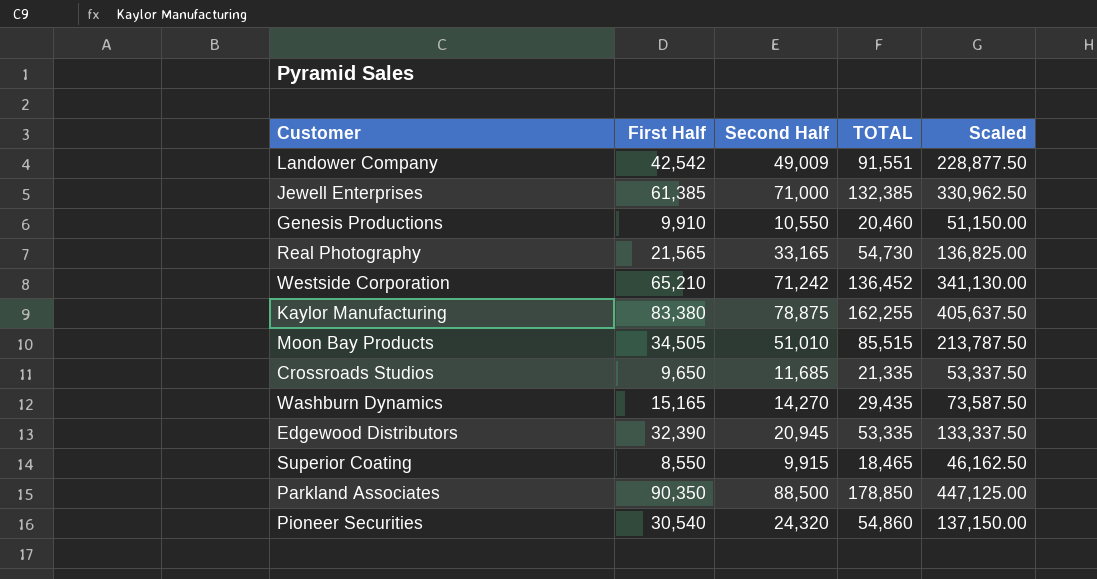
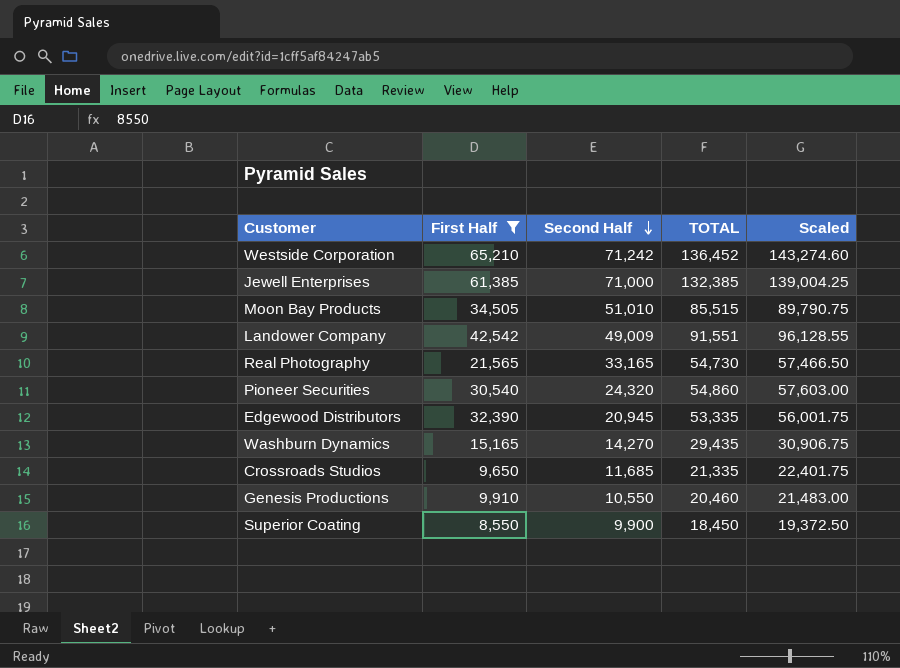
filter: none -> First Half <= 65,210
row order: none -> Second Half descending
column Scaled | formula: [TOTAL] * 2.5 -> [TOTAL] * 1.05
Superior Coating | Second Half: 9,915 -> 9,900
Superior Coating | TOTAL: 18,465 -> 18,450

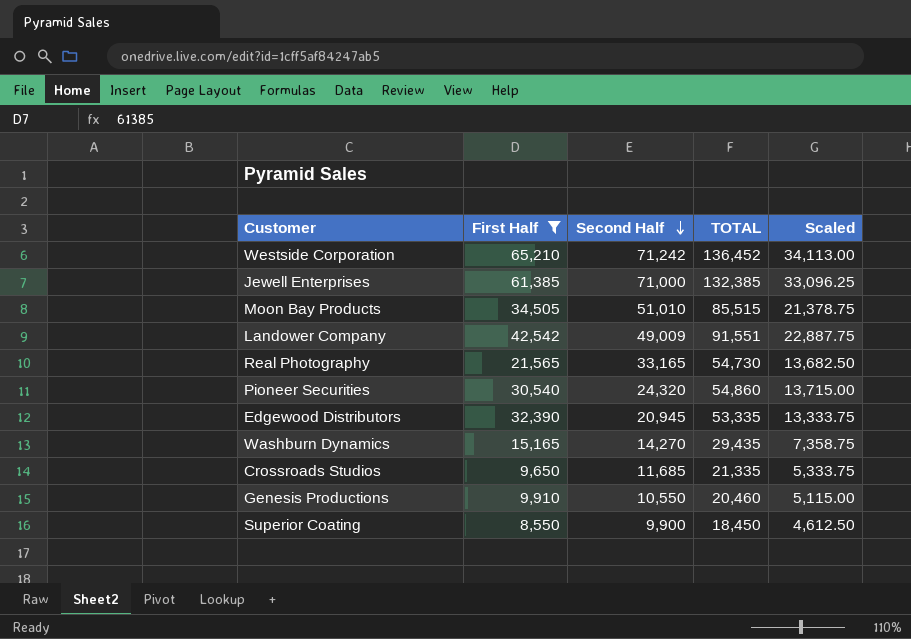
column Scaled | formula: [TOTAL] * 1.05 -> [TOTAL] * 0.25

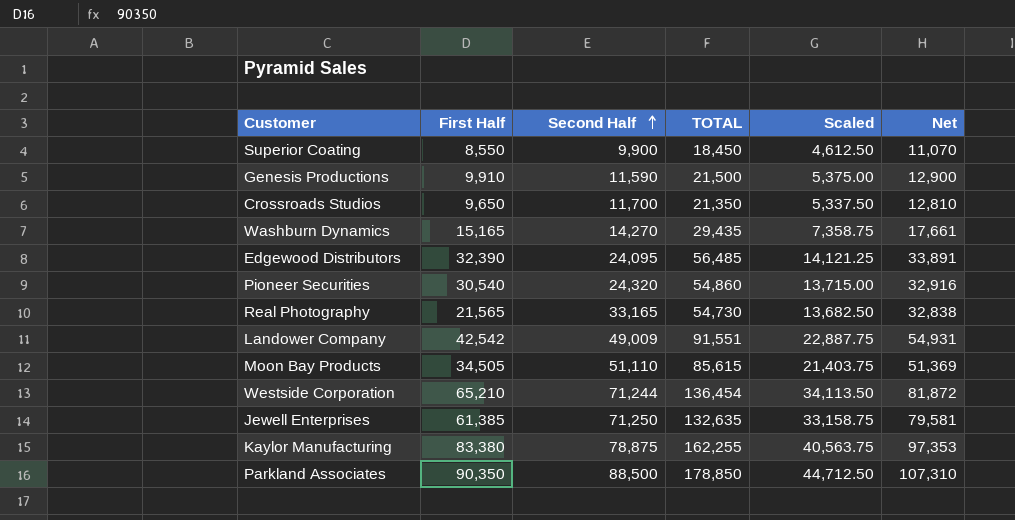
filter: First Half <= 65,210 -> none
row order: Second Half descending -> Second Half ascending
column Net | formula: none -> [TOTAL] * 0.6
Genesis Productions | Second Half: 10,550 -> 11,590
Genesis Productions | TOTAL: 20,460 -> 21,500
Genesis Productions | Scaled: 5,115.00 -> 5,375.00
Crossroads Studios | Second Half: 11,685 -> 11,700
Crossroads Studios | TOTAL: 21,335 -> 21,350
Crossroads Studios | Scaled: 5,333.75 -> 5,337.50
Edgewood Distributors | Second Half: 20,945 -> 24,095
Edgewood Distributors | TOTAL: 53,335 -> 56,485
Edgewood Distributors | Scaled: 13,333.75 -> 14,121.25
Moon Bay Products | Second Half: 51,010 -> 51,110
Moon Bay Products | TOTAL: 85,515 -> 85,615
Moon Bay Products | Scaled: 21,378.75 -> 21,403.75
Westside Corporation | Second Half: 71,242 -> 71,244
Westside Corporation | TOTAL: 136,452 -> 136,454
Westside Corporation | Scaled: 34,113.00 -> 34,113.50
Jewell Enterprises | Second Half: 71,000 -> 71,250
Jewell Enterprises | TOTAL: 132,385 -> 132,635
Jewell Enterprises | Scaled: 33,096.25 -> 33,158.75

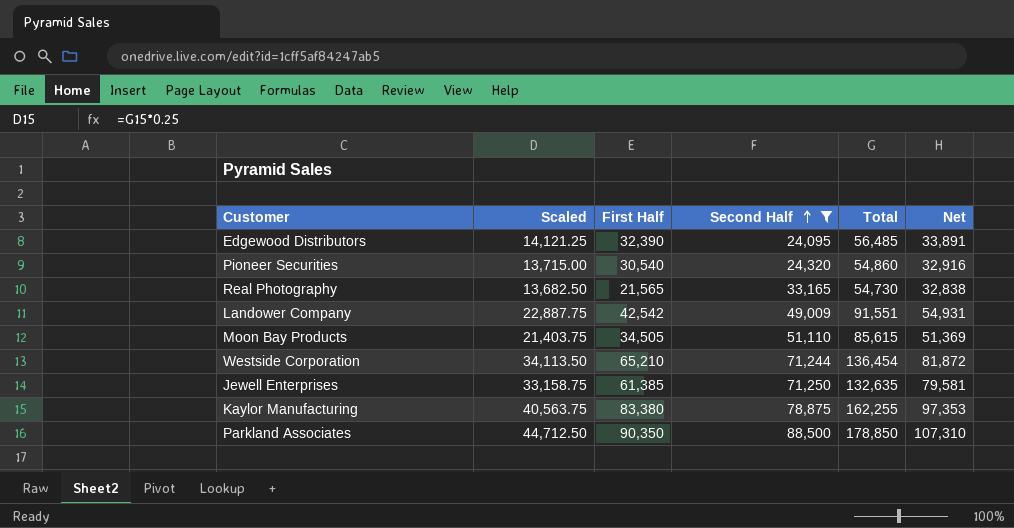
filter: none -> Second Half >= 24,095
column Scaled | position: 5 -> 2
column name: TOTAL -> Total

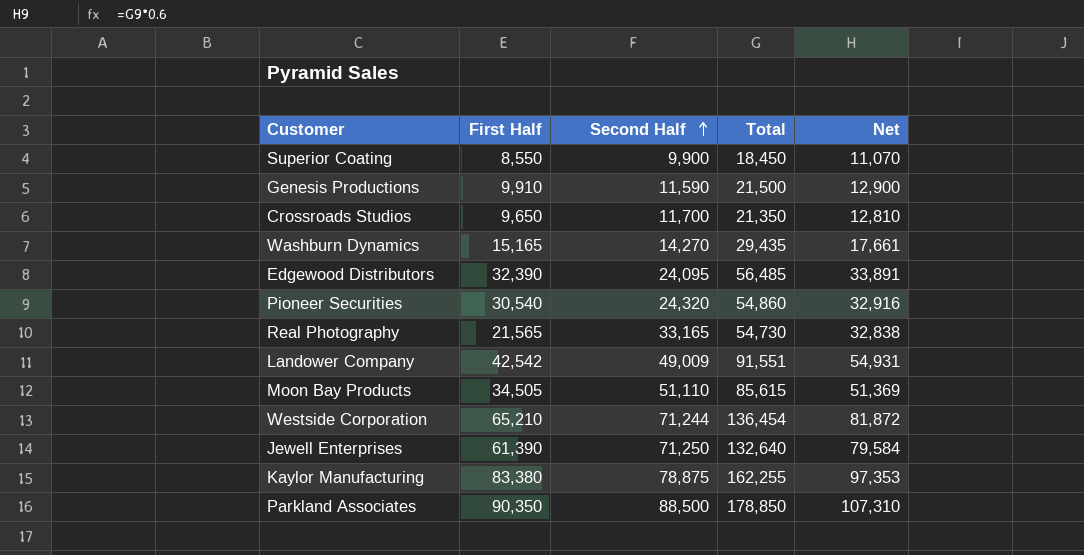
filter: Second Half >= 24,095 -> none
column Scaled | formula: [Total] * 0.25 -> none
Jewell Enterprises | First Half: 61,385 -> 61,390
Jewell Enterprises | Total: 132,635 -> 132,640
Jewell Enterprises | Net: 79,581 -> 79,584

